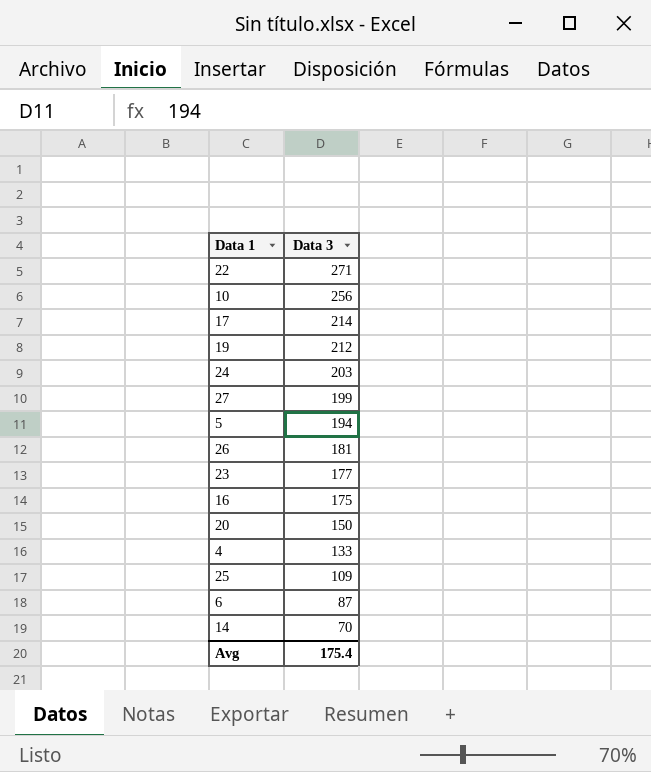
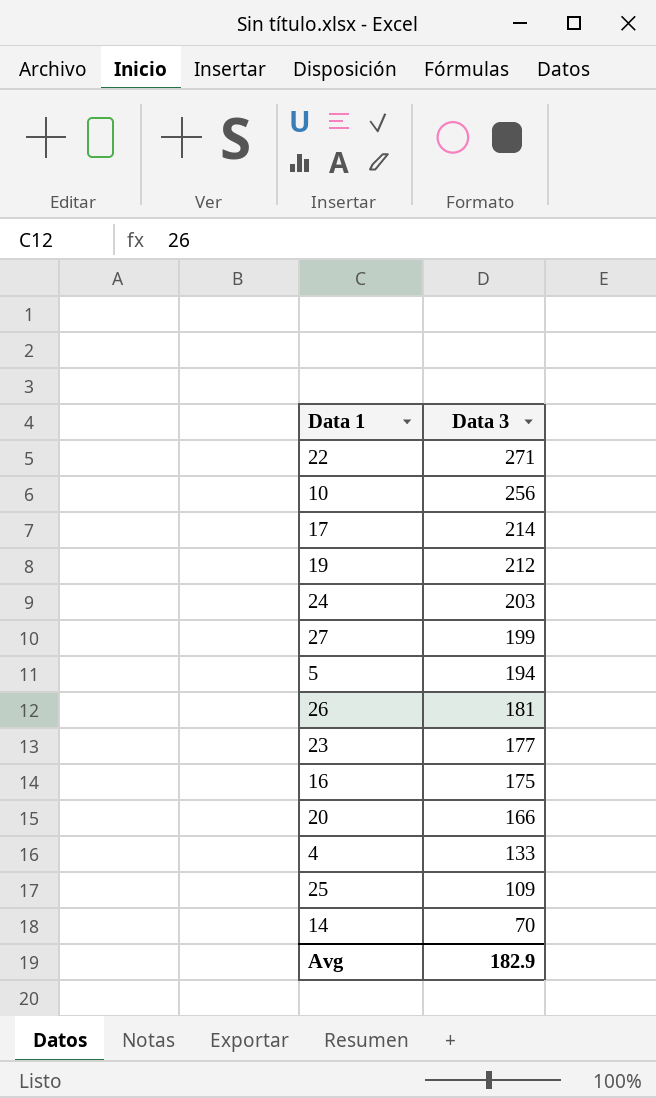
row 6: 87 -> none
20 | Data 3: 150 -> 166
Avg | Data 3: 175.4 -> 182.9

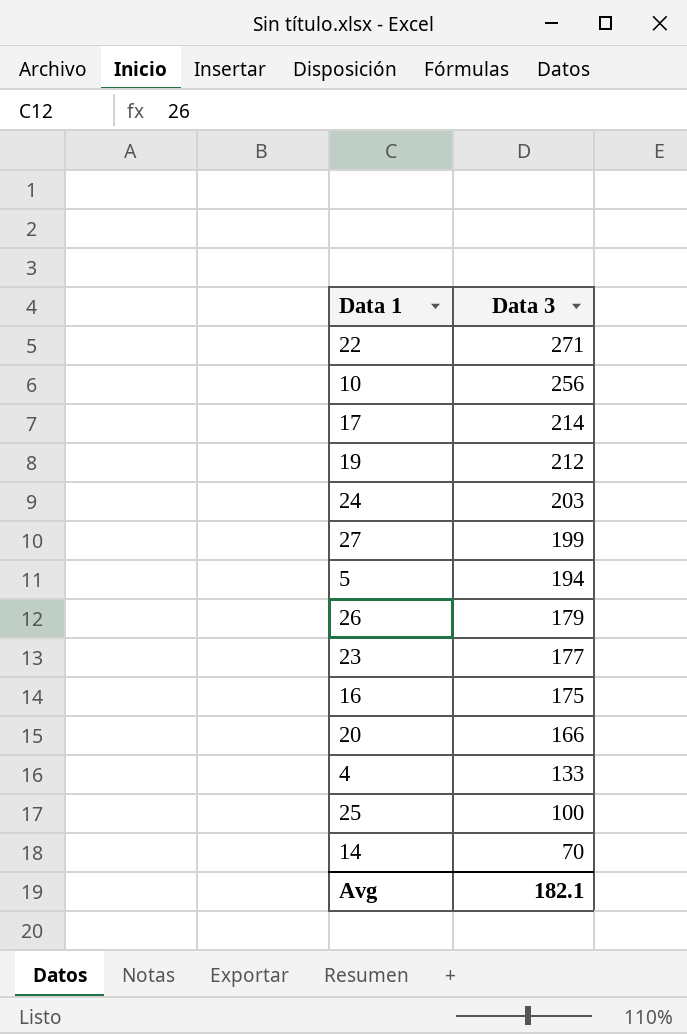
26 | Data 3: 181 -> 179
25 | Data 3: 109 -> 100
Avg | Data 3: 182.9 -> 182.1

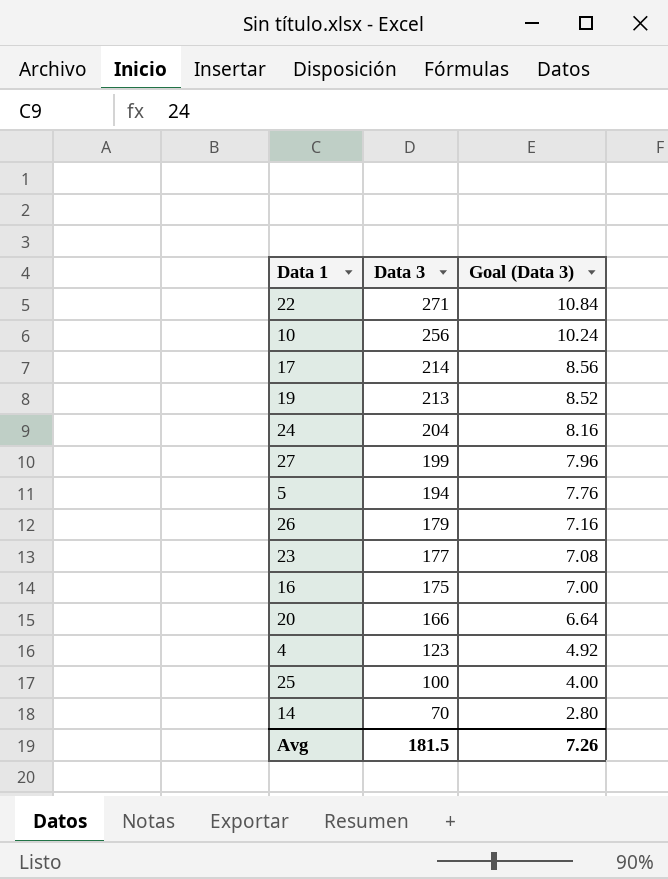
column Goal (Data 3) | formula: none -> [Data 3] * 0.04
19 | Data 3: 212 -> 213
24 | Data 3: 203 -> 204
4 | Data 3: 133 -> 123
Avg | Data 3: 182.1 -> 181.5

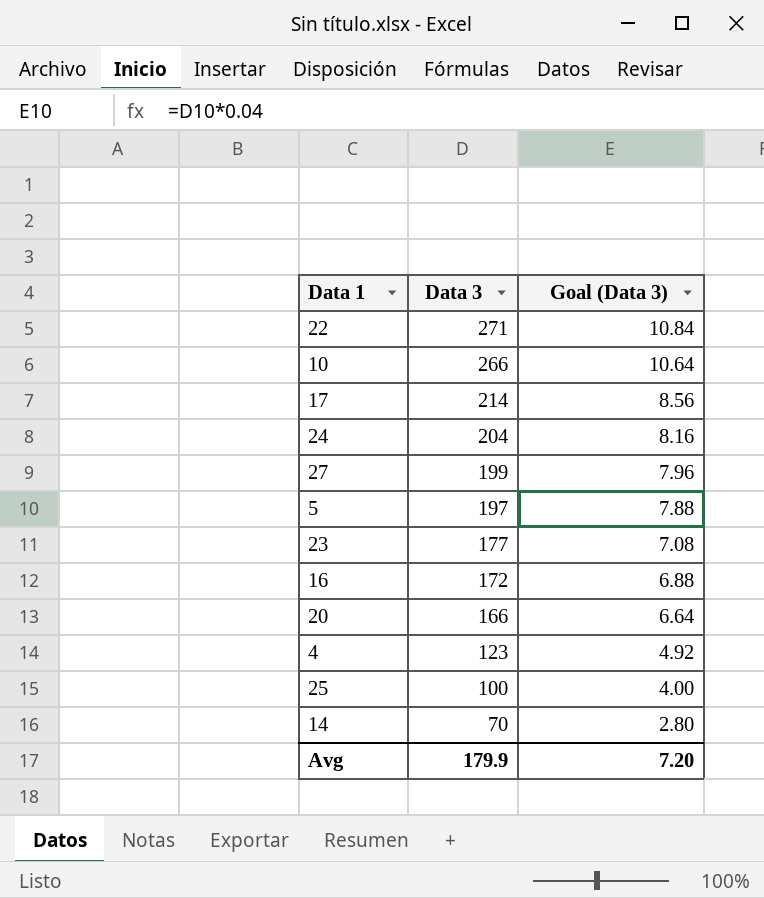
row 19: 213 | 8.52 -> none
row 26: 179 | 7.16 -> none
10 | Data 3: 256 -> 266
10 | Goal (Data 3): 10.24 -> 10.64
5 | Data 3: 194 -> 197
5 | Goal (Data 3): 7.76 -> 7.88
16 | Data 3: 175 -> 172
16 | Goal (Data 3): 7.00 -> 6.88
Avg | Data 3: 181.5 -> 179.9
Avg | Goal (Data 3): 7.26 -> 7.20

